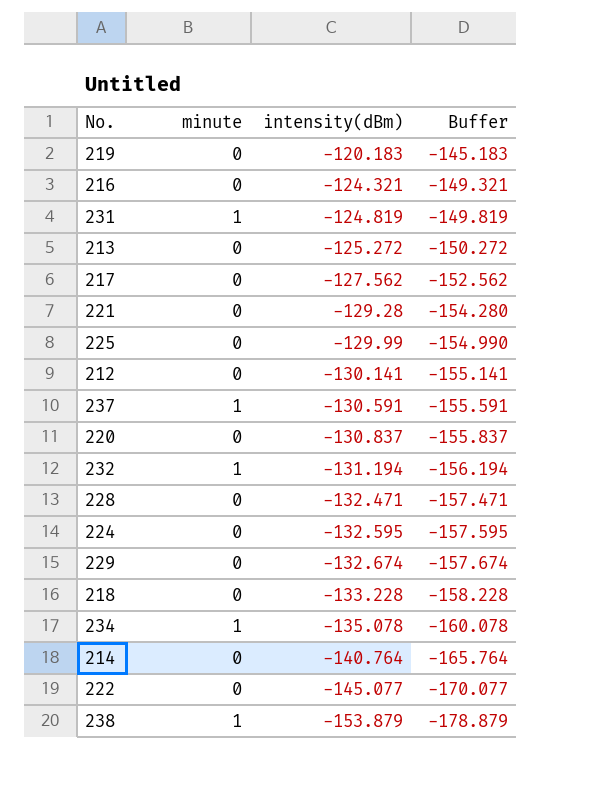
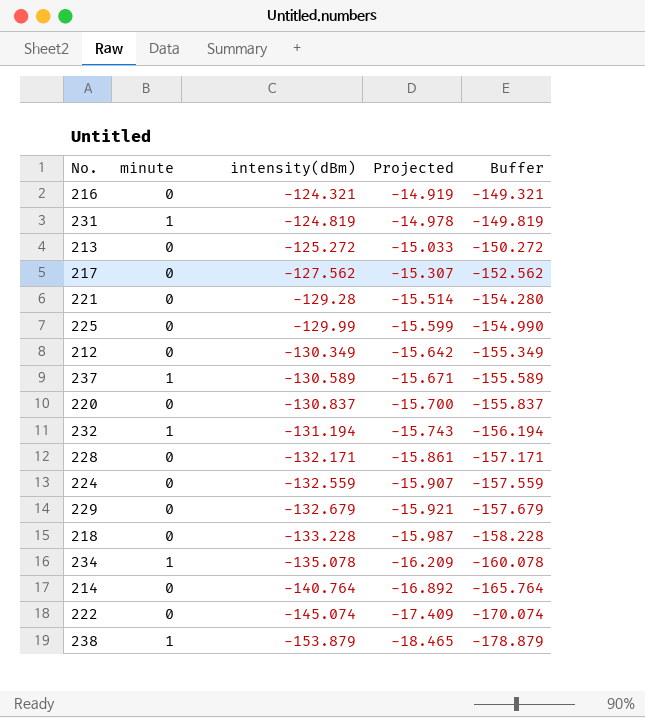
column Projected | formula: none -> [intensity(dBm)] * 0.12
row 219: 0 | -120.183 | -145.183 -> none
212 | intensity(dBm): -130.141 -> -130.349
212 | Buffer: -155.141 -> -155.349
237 | intensity(dBm): -130.591 -> -130.589
237 | Buffer: -155.591 -> -155.589
228 | intensity(dBm): -132.471 -> -132.171
228 | Buffer: -157.471 -> -157.171
224 | intensity(dBm): -132.595 -> -132.559
224 | Buffer: -157.595 -> -157.559
229 | intensity(dBm): -132.674 -> -132.679
229 | Buffer: -157.674 -> -157.679
222 | intensity(dBm): -145.077 -> -145.074
222 | Buffer: -170.077 -> -170.074

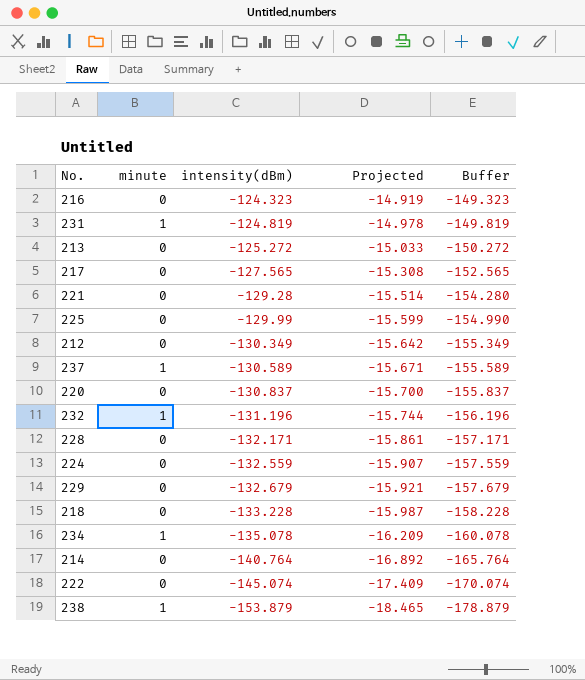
216 | intensity(dBm): -124.321 -> -124.323
216 | Buffer: -149.321 -> -149.323
217 | intensity(dBm): -127.562 -> -127.565
217 | Projected: -15.307 -> -15.308
217 | Buffer: -152.562 -> -152.565
232 | intensity(dBm): -131.194 -> -131.196
232 | Projected: -15.743 -> -15.744
232 | Buffer: -156.194 -> -156.196

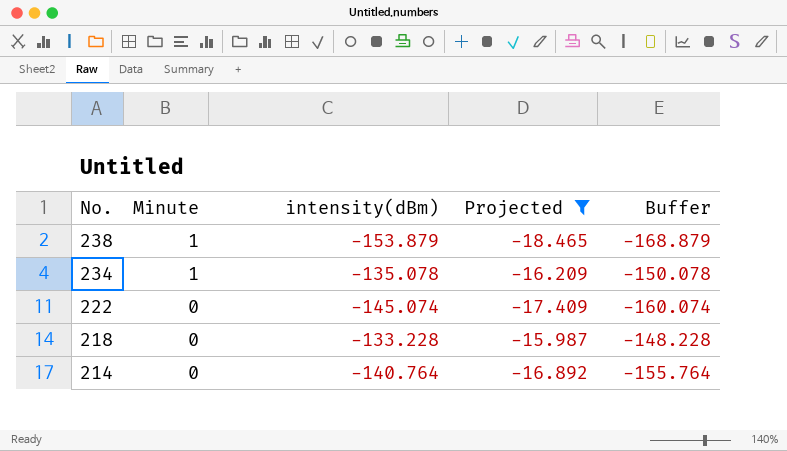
filter: none -> Projected <= -15.987
row order: intensity(dBm) descending -> No. descending
column name: minute -> Minute
column Buffer | formula: [intensity(dBm)] - 25 -> [intensity(dBm)] - 15

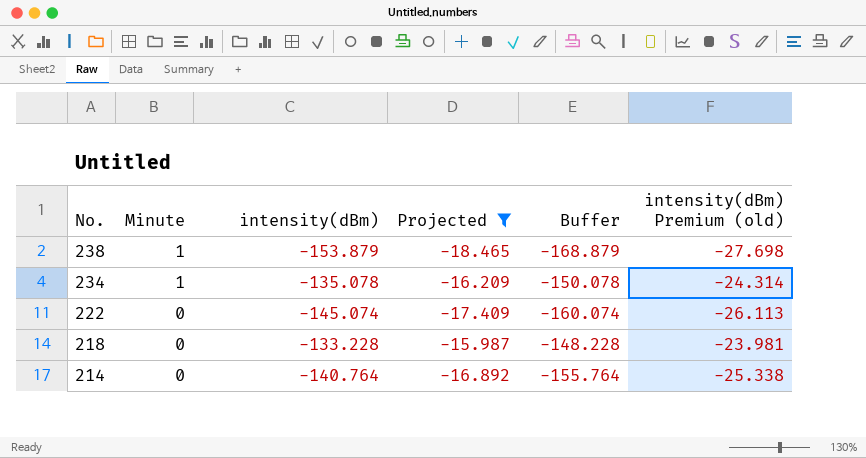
column intensity(dBm) Premium (old) | formula: none -> [intensity(dBm)] * 0.18

